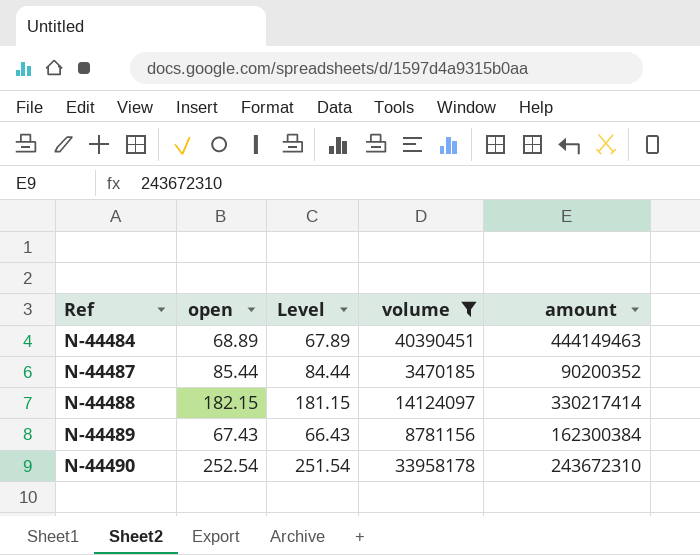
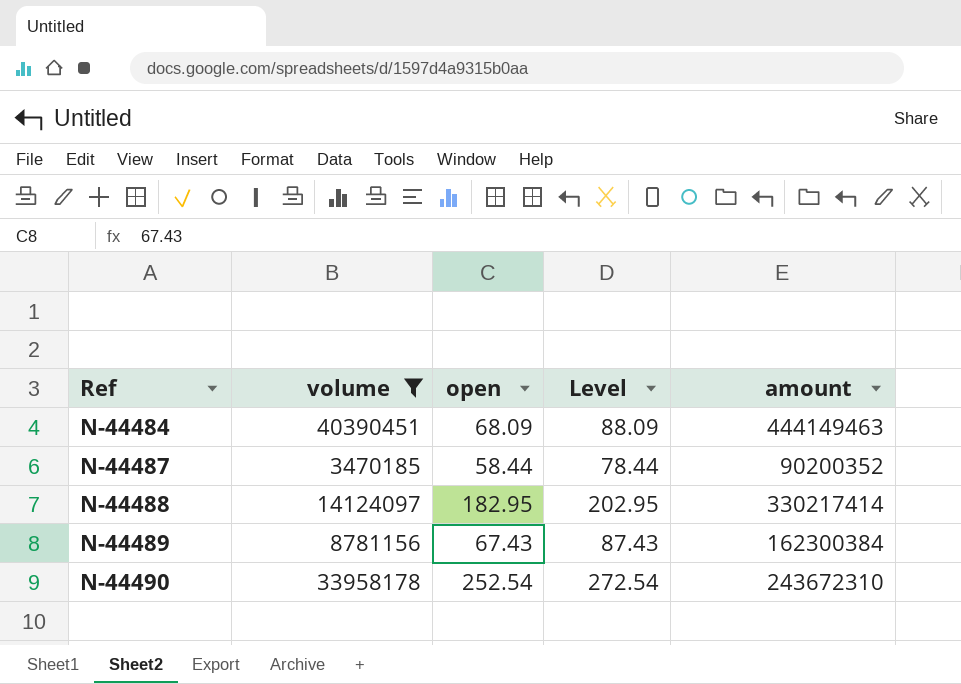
column volume | position: 4 -> 2
column Level | formula: [open] - 1 -> [open] + 20
N-44484 | open: 68.89 -> 68.09
N-44487 | open: 85.44 -> 58.44
N-44488 | open: 182.15 -> 182.95

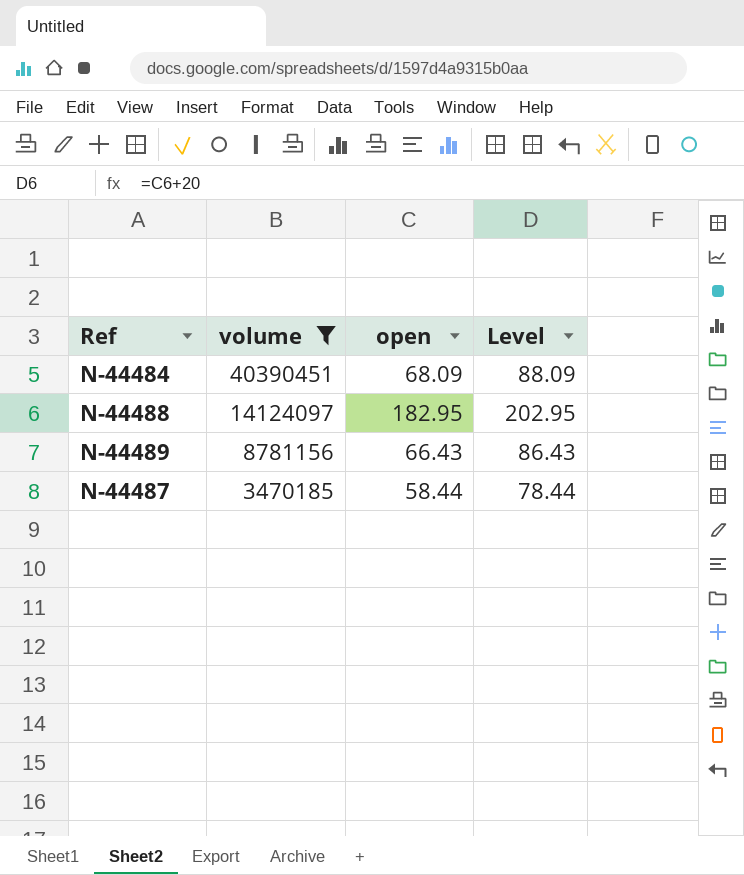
row order: Ref ascending -> volume descending
column amount | position: 5 -> none
row N-44490: 33958178 | 252.54 | 272.54 | 243672310 -> none
N-44489 | open: 67.43 -> 66.43
N-44489 | Level: 87.43 -> 86.43

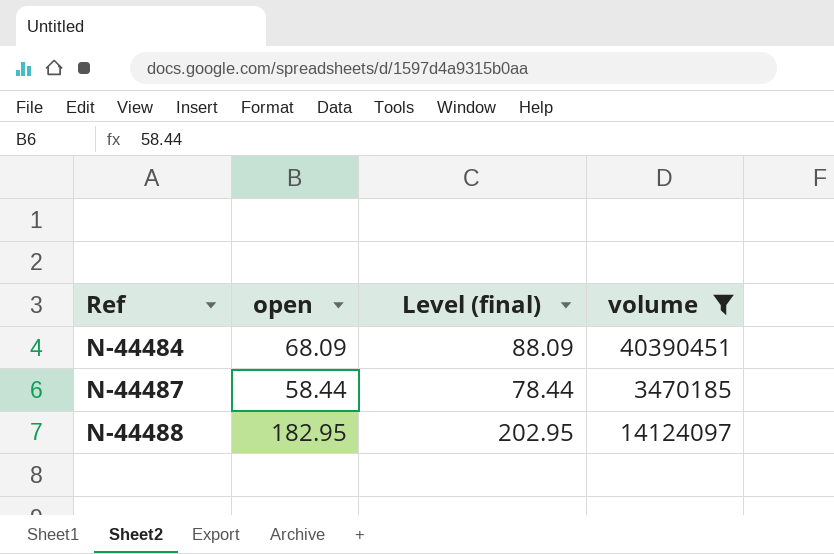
row order: volume descending -> Ref ascending
column name: Level -> Level (final)
column volume | position: 2 -> 4
row N-44489: 8781156 | 66.43 | 86.43 -> none

